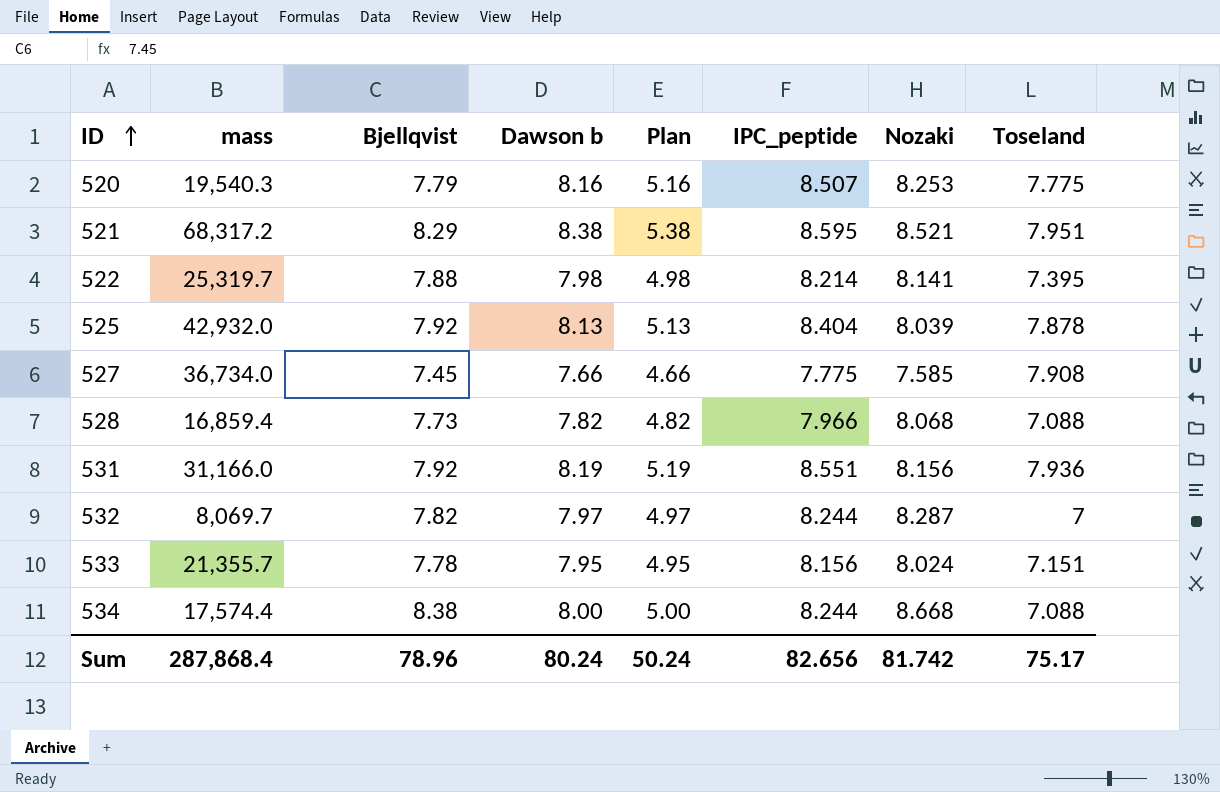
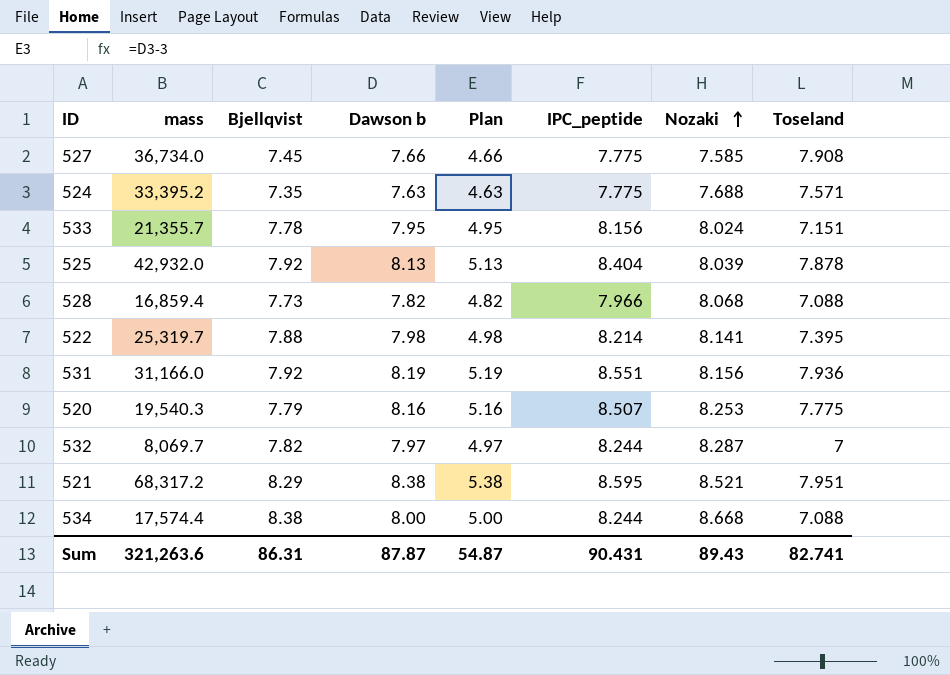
row order: ID ascending -> Nozaki ascending
row 524: none -> 33,395.2 | 7.35 | 7.63 | 4.63 | 7.775 | 7.688 | 7.571
Sum | mass: 287,868.4 -> 321,263.6
Sum | Bjellqvist: 78.96 -> 86.31
Sum | Dawson b: 80.24 -> 87.87
Sum | Plan: 50.24 -> 54.87
Sum | IPC_peptide: 82.656 -> 90.431
Sum | Nozaki: 81.742 -> 89.43
Sum | Toseland: 75.17 -> 82.741

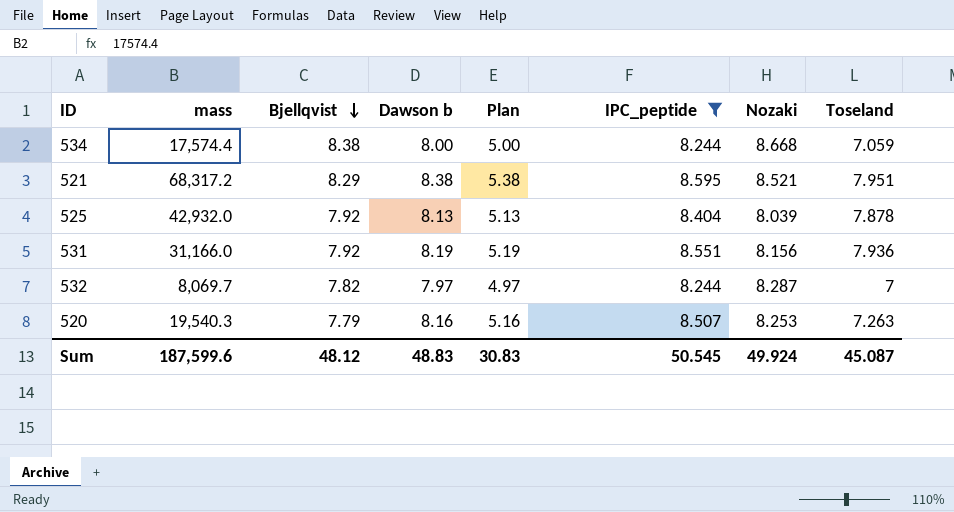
filter: none -> IPC_peptide >= 8.244
row order: Nozaki ascending -> Bjellqvist descending
534 | Toseland: 7.088 -> 7.059
520 | Toseland: 7.775 -> 7.263
Sum | mass: 321,263.6 -> 187,599.6
Sum | Bjellqvist: 86.31 -> 48.12
Sum | Dawson b: 87.87 -> 48.83
Sum | Plan: 54.87 -> 30.83
Sum | IPC_peptide: 90.431 -> 50.545
Sum | Nozaki: 89.43 -> 49.924
Sum | Toseland: 82.741 -> 45.087

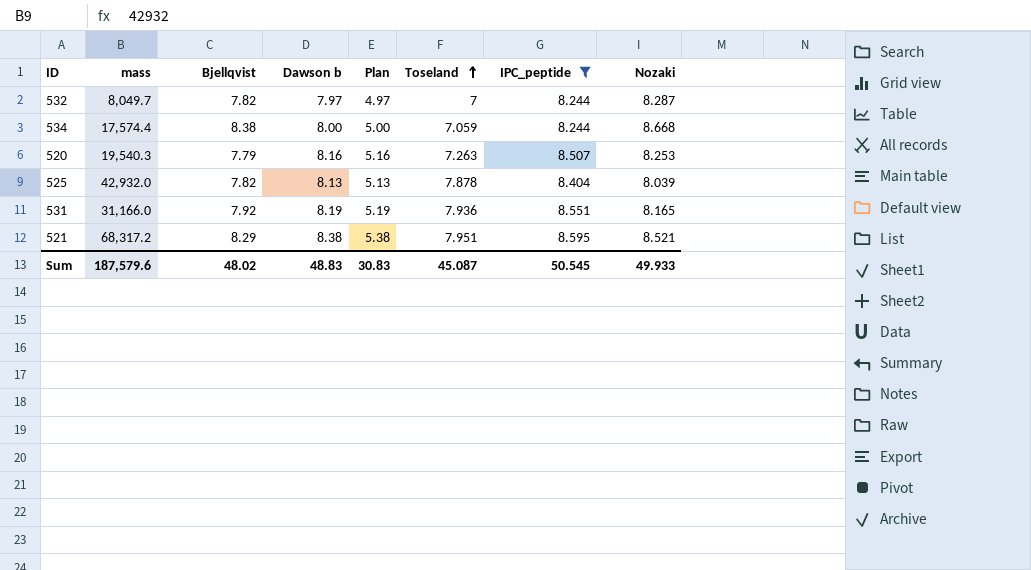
row order: Bjellqvist descending -> Toseland ascending
column Toseland | position: 8 -> 6
532 | mass: 8,069.7 -> 8,049.7
525 | Bjellqvist: 7.92 -> 7.82
531 | Nozaki: 8.156 -> 8.165
Sum | mass: 187,599.6 -> 187,579.6
Sum | Bjellqvist: 48.12 -> 48.02
Sum | Nozaki: 49.924 -> 49.933

